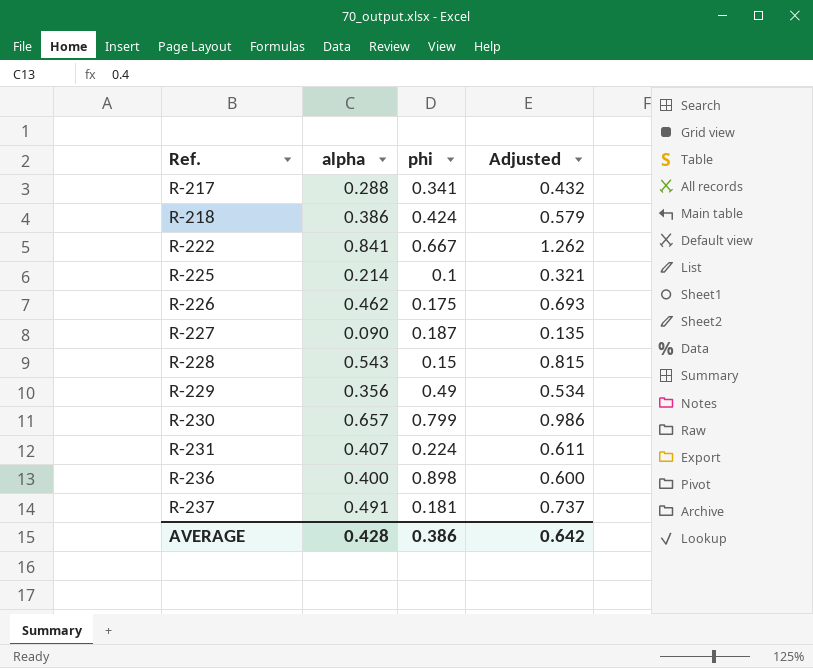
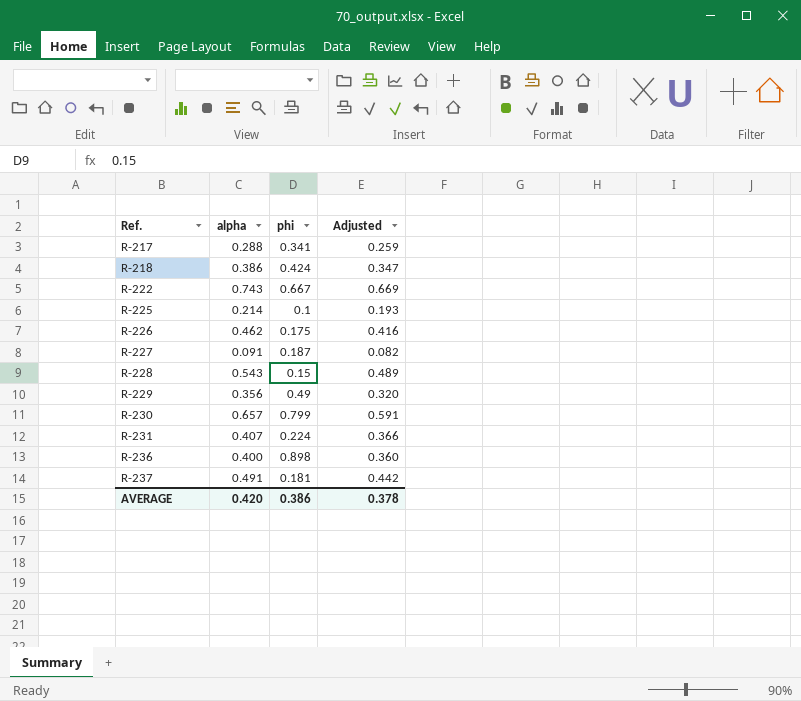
column Adjusted | formula: [alpha] * 1.5 -> [alpha] * 0.9
R-222 | alpha: 0.841 -> 0.743
R-227 | alpha: 0.090 -> 0.091
AVERAGE | alpha: 0.428 -> 0.420
AVERAGE | Adjusted: 0.642 -> 0.378

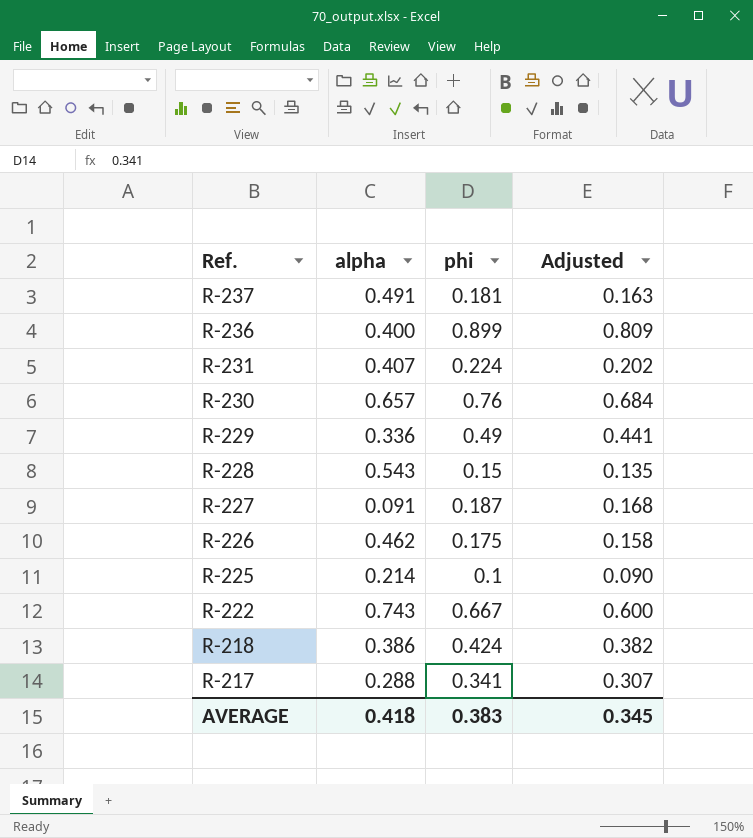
row order: Ref. ascending -> Ref. descending
column Adjusted | formula: [alpha] * 0.9 -> [phi] * 0.9
R-236 | phi: 0.898 -> 0.899
R-230 | phi: 0.799 -> 0.76
R-229 | alpha: 0.356 -> 0.336
AVERAGE | alpha: 0.420 -> 0.418
AVERAGE | phi: 0.386 -> 0.383
AVERAGE | Adjusted: 0.378 -> 0.345

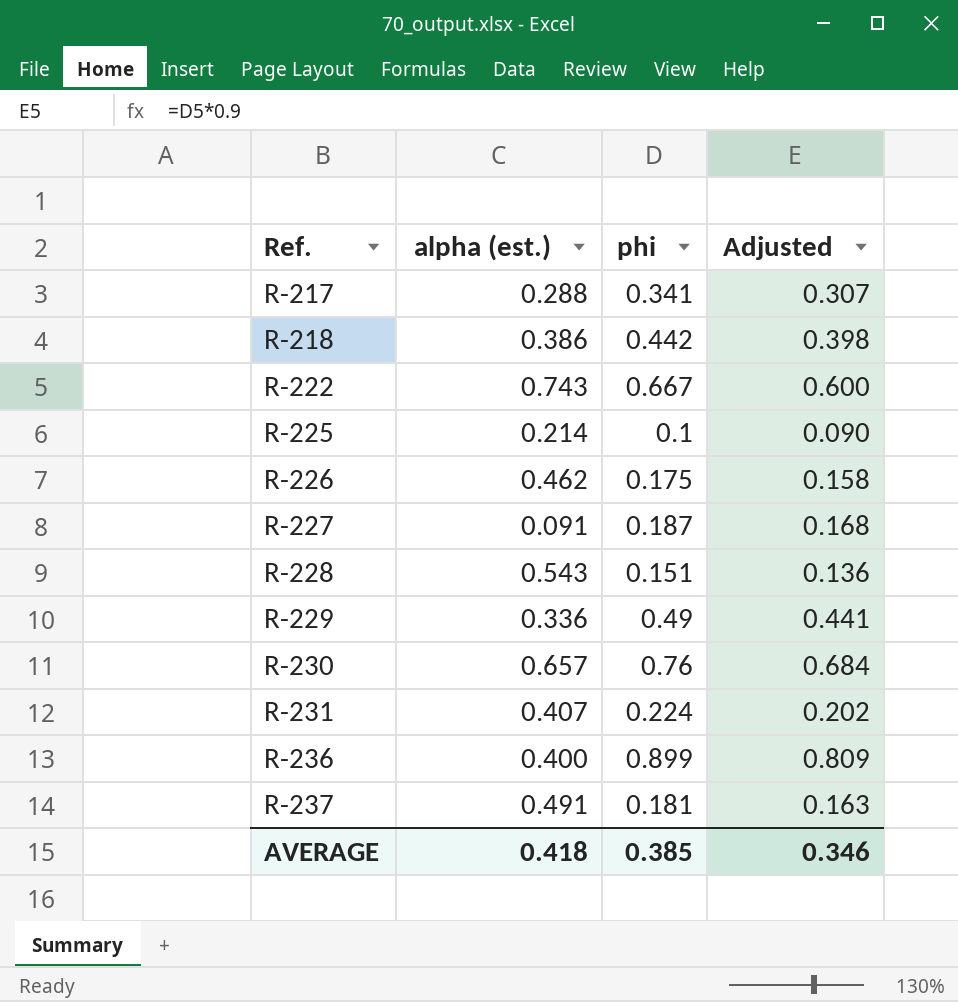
row order: Ref. descending -> Ref. ascending
column name: alpha -> alpha (est.)
R-218 | phi: 0.424 -> 0.442
R-218 | Adjusted: 0.382 -> 0.398
R-228 | phi: 0.15 -> 0.151
R-228 | Adjusted: 0.135 -> 0.136
AVERAGE | phi: 0.383 -> 0.385
AVERAGE | Adjusted: 0.345 -> 0.346

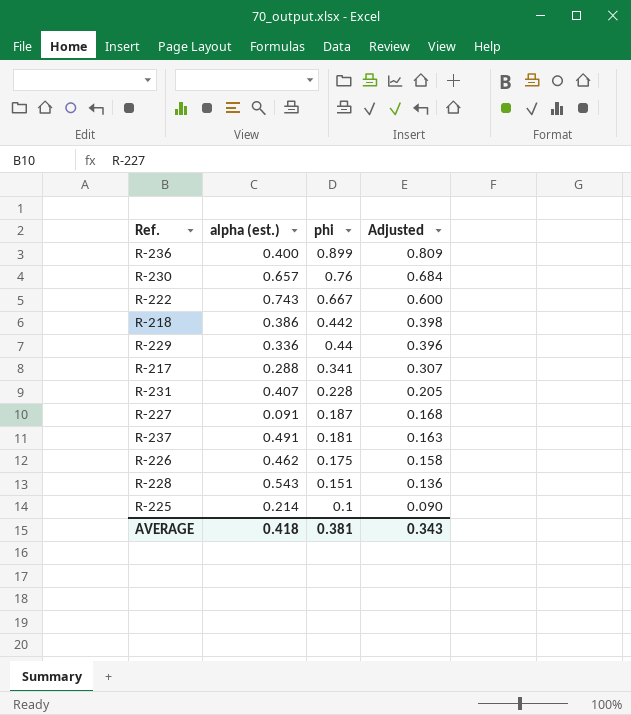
row order: Ref. ascending -> phi descending
R-229 | phi: 0.49 -> 0.44
R-229 | Adjusted: 0.441 -> 0.396
R-231 | phi: 0.224 -> 0.228
R-231 | Adjusted: 0.202 -> 0.205
AVERAGE | phi: 0.385 -> 0.381
AVERAGE | Adjusted: 0.346 -> 0.343

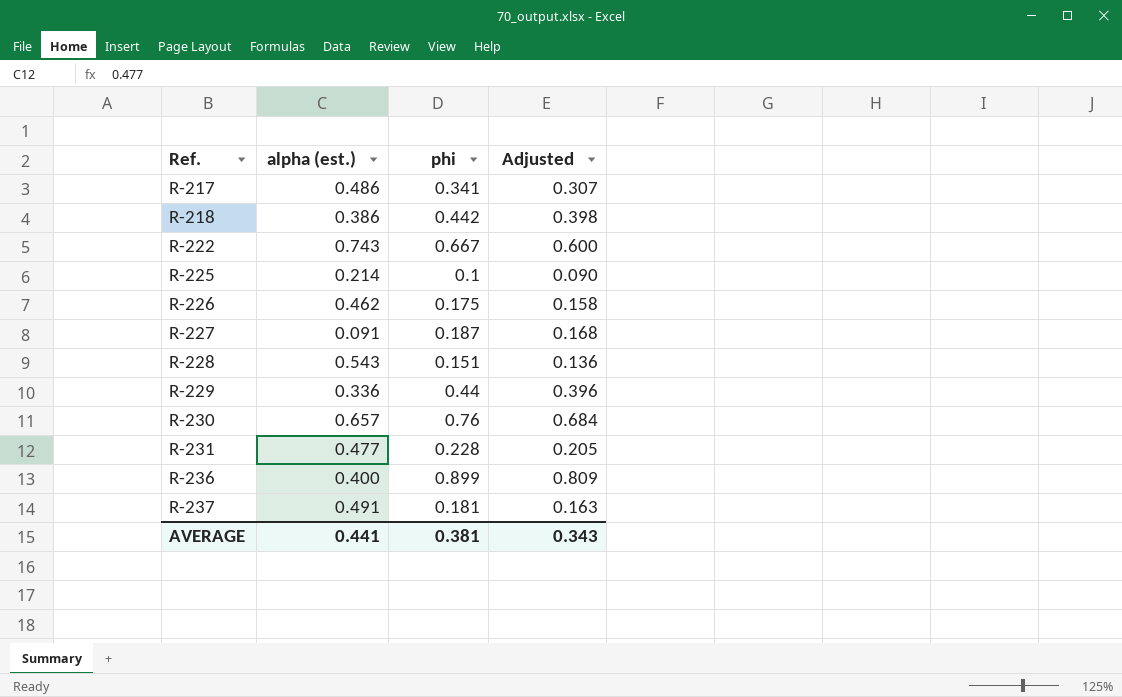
row order: phi descending -> Ref. ascending
R-217 | alpha (est.): 0.288 -> 0.486
R-231 | alpha (est.): 0.407 -> 0.477
AVERAGE | alpha (est.): 0.418 -> 0.441

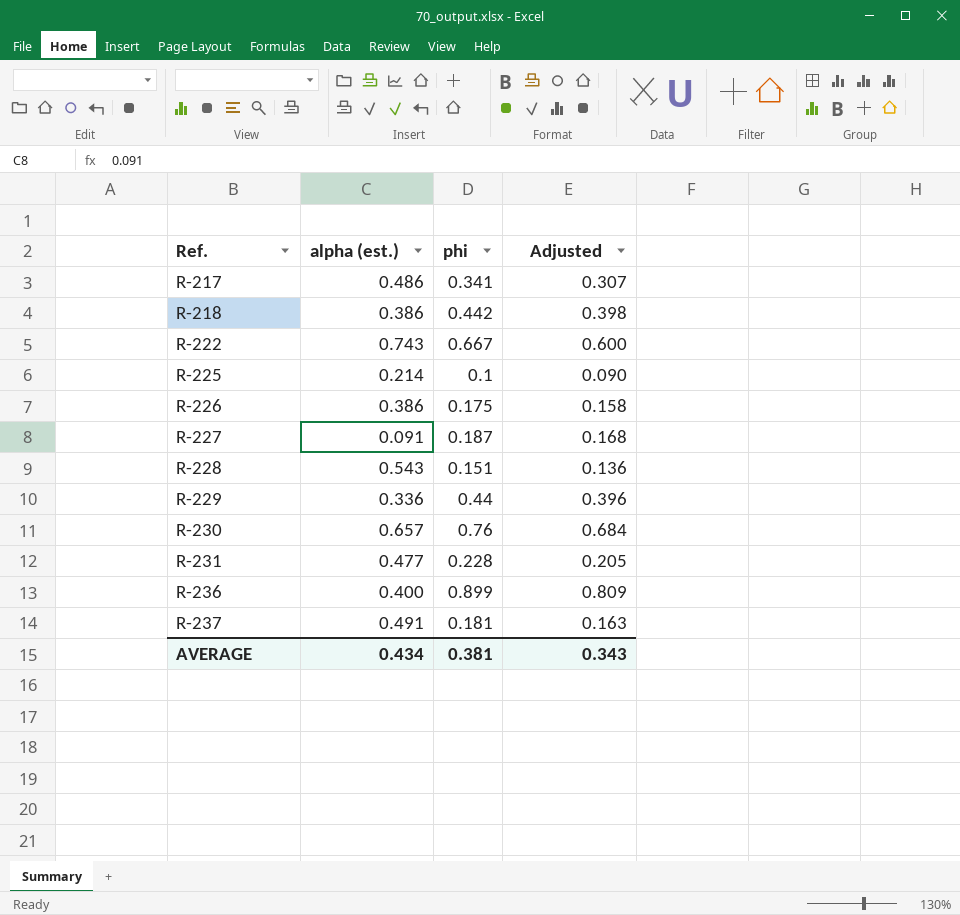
R-226 | alpha (est.): 0.462 -> 0.386
AVERAGE | alpha (est.): 0.441 -> 0.434

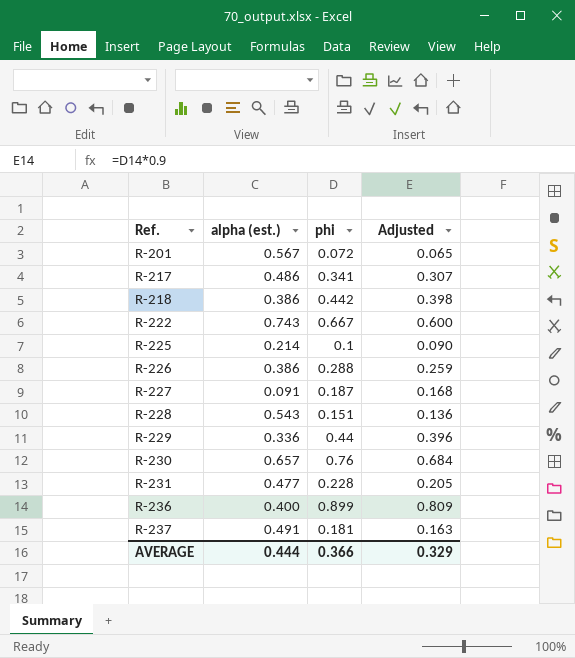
row R-201: none -> 0.567 | 0.072 | 0.065
R-226 | phi: 0.175 -> 0.288
R-226 | Adjusted: 0.158 -> 0.259
AVERAGE | alpha (est.): 0.434 -> 0.444
AVERAGE | phi: 0.381 -> 0.366
AVERAGE | Adjusted: 0.343 -> 0.329

